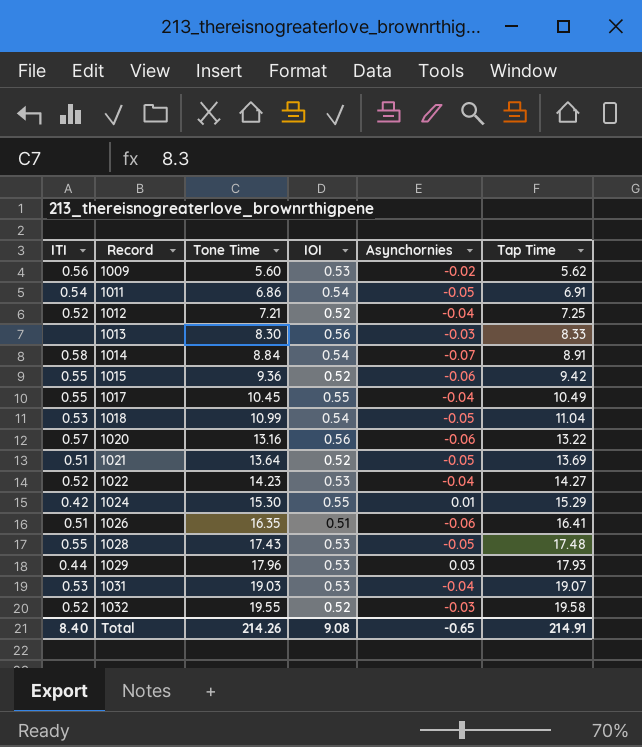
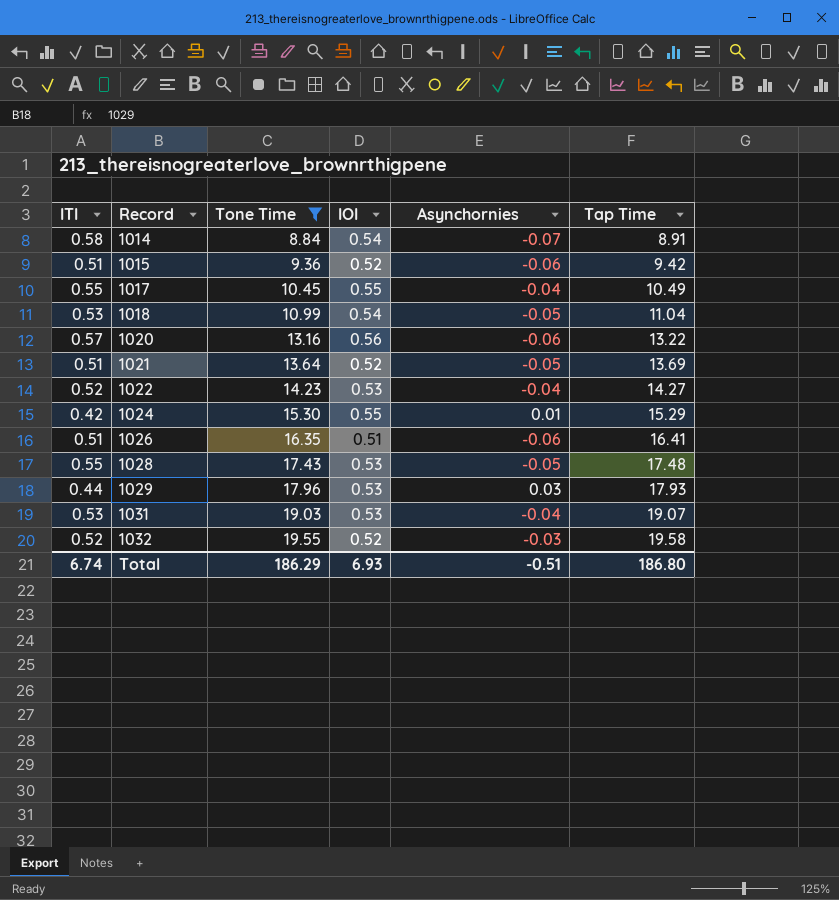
filter: none -> Tone Time >= 8.84
1015 | ITI: 0.55 -> 0.51
Total | ITI: 8.40 -> 6.74
Total | Tone Time: 214.26 -> 186.29
Total | IOI: 9.08 -> 6.93
Total | Asynchornies: -0.65 -> -0.51
Total | Tap Time: 214.91 -> 186.80

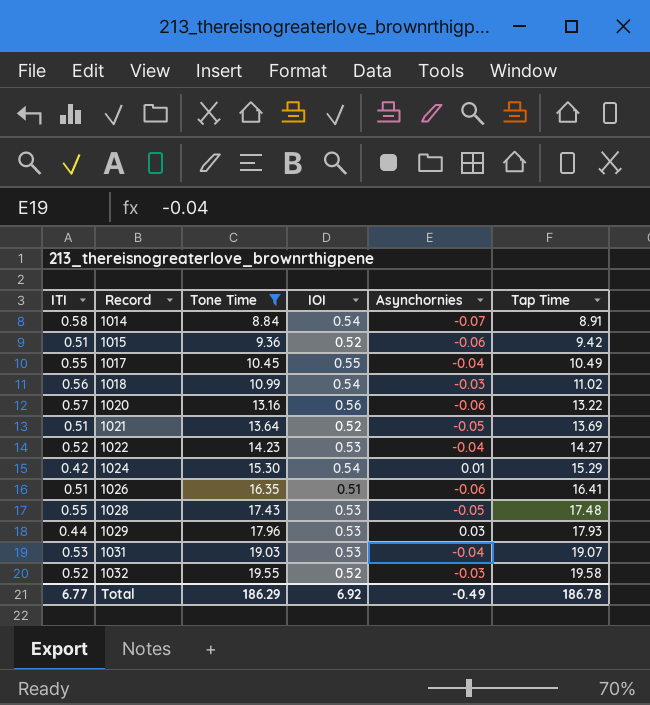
1018 | ITI: 0.53 -> 0.56
1018 | Asynchornies: -0.05 -> -0.03
1018 | Tap Time: 11.04 -> 11.02
1024 | IOI: 0.55 -> 0.54
Total | ITI: 6.74 -> 6.77
Total | IOI: 6.93 -> 6.92
Total | Asynchornies: -0.51 -> -0.49
Total | Tap Time: 186.80 -> 186.78

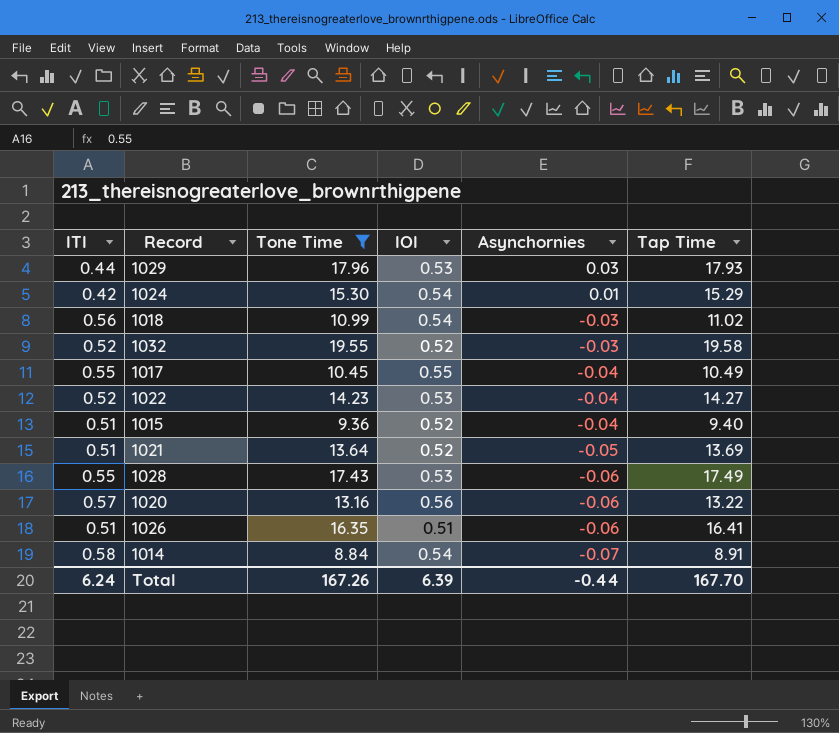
row order: Record ascending -> Asynchornies descending
row 1031: 0.53 | 19.03 | 0.53 | -0.04 | 19.07 -> none
1015 | Asynchornies: -0.06 -> -0.04
1015 | Tap Time: 9.42 -> 9.40
1028 | Asynchornies: -0.05 -> -0.06
1028 | Tap Time: 17.48 -> 17.49
Total | ITI: 6.77 -> 6.24
Total | Tone Time: 186.29 -> 167.26
Total | IOI: 6.92 -> 6.39
Total | Asynchornies: -0.49 -> -0.44
Total | Tap Time: 186.78 -> 167.70

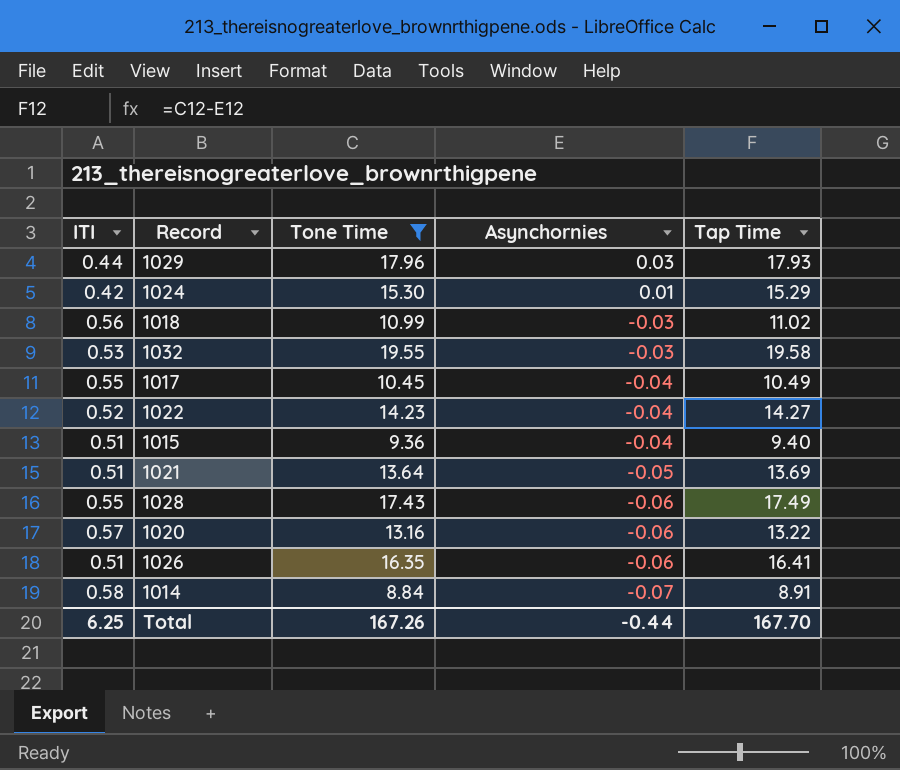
column IOI | position: 4 -> none
1032 | ITI: 0.52 -> 0.53
Total | ITI: 6.24 -> 6.25

